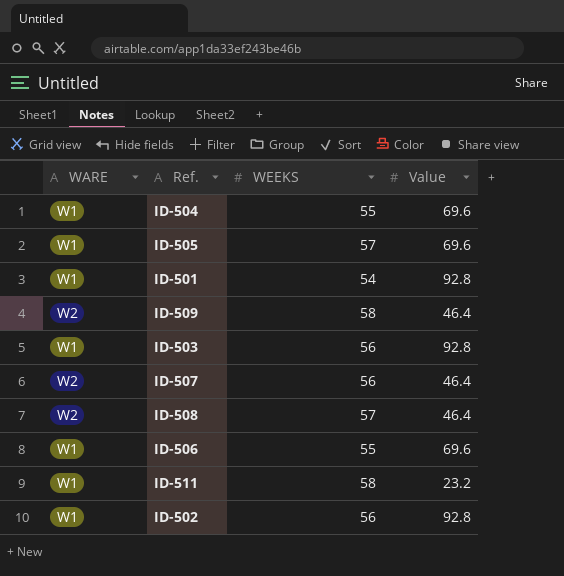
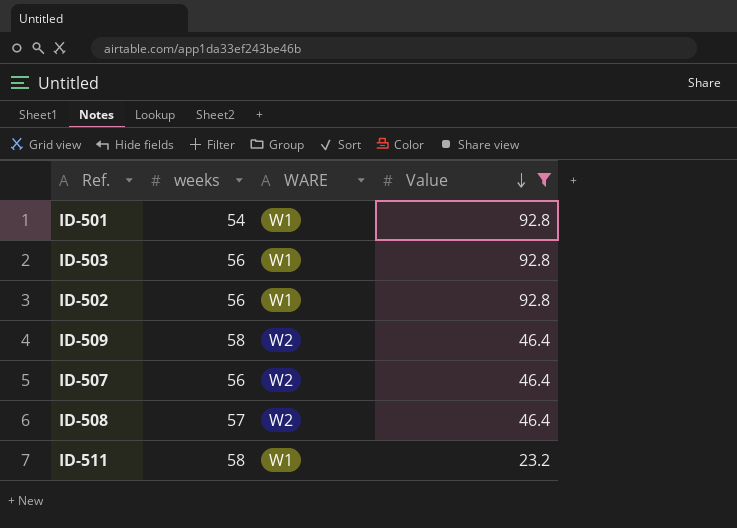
filter: none -> Value != 69.6
row order: none -> Value descending
column name: WEEKS -> weeks
column WARE | position: 1 -> 3

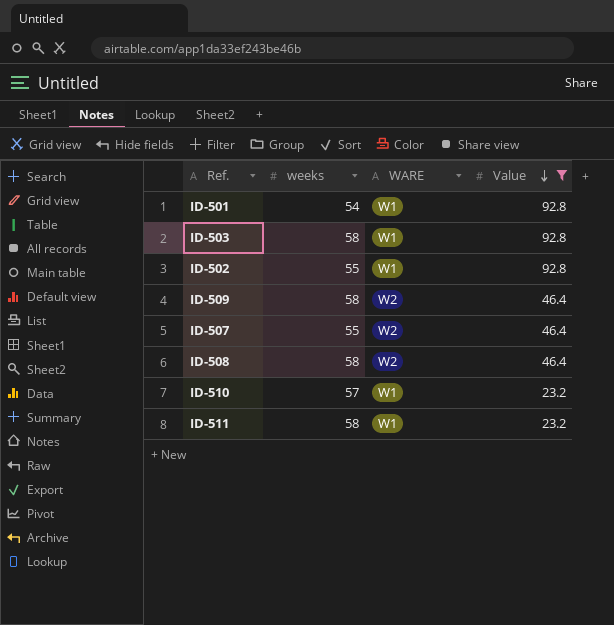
ID-503 | weeks: 56 -> 58
ID-502 | weeks: 56 -> 55
ID-507 | weeks: 56 -> 55
ID-508 | weeks: 57 -> 58
row ID-510: none -> 57 | W1 | 23.2

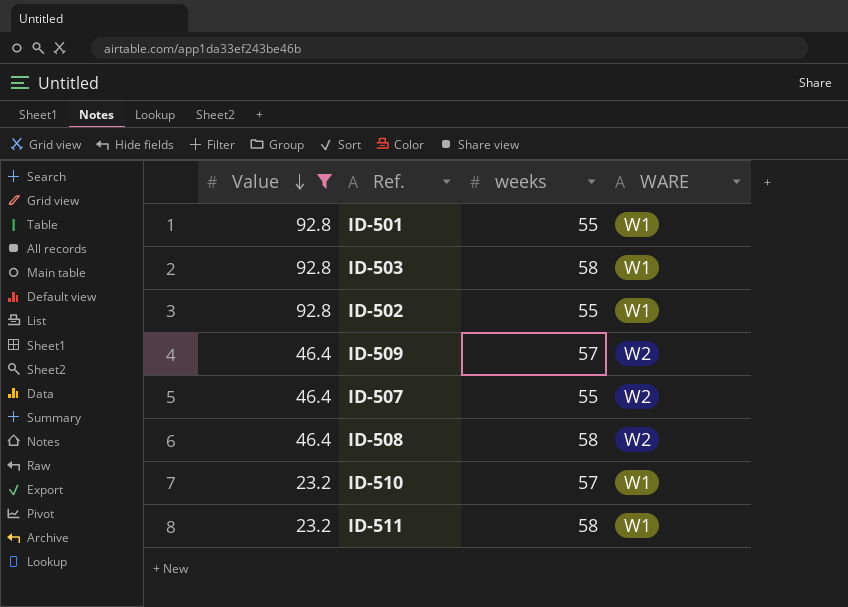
column Value | position: 4 -> 1
ID-501 | weeks: 54 -> 55
ID-509 | weeks: 58 -> 57

